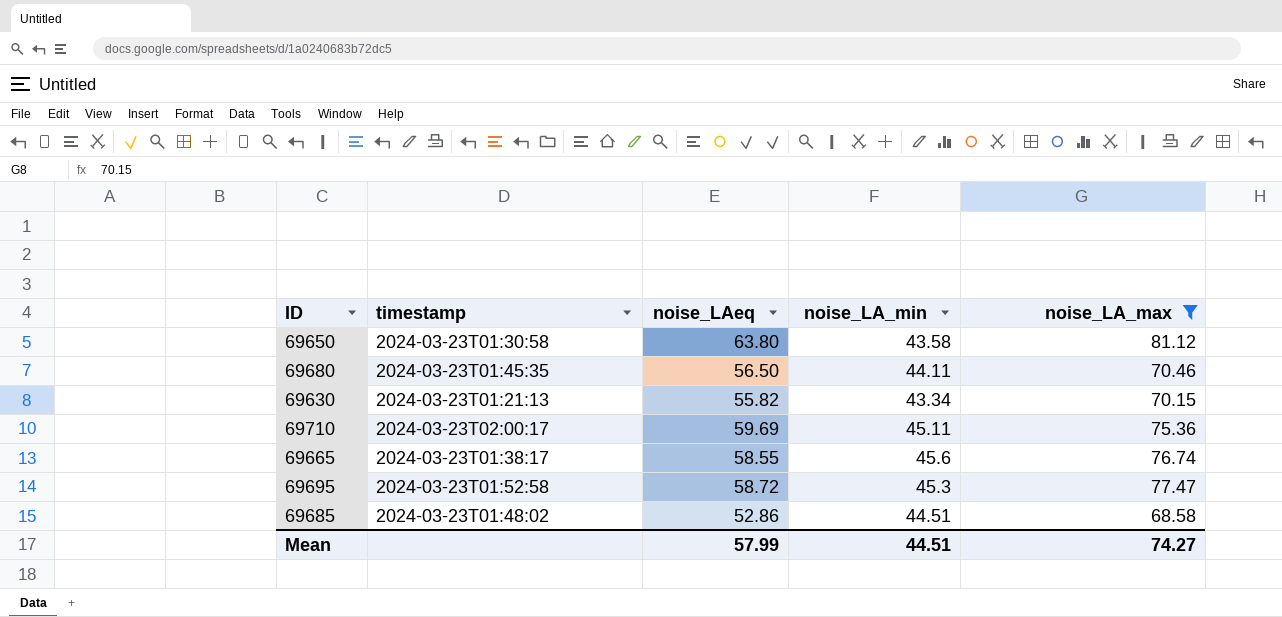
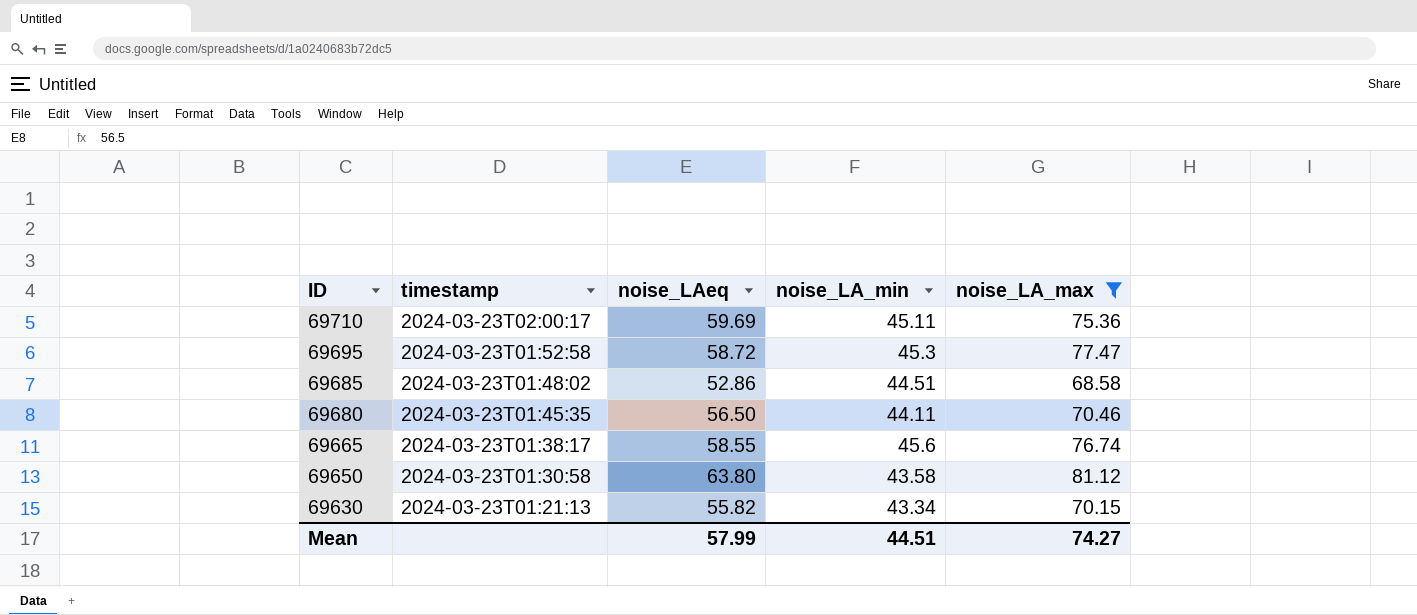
row order: none -> ID descending

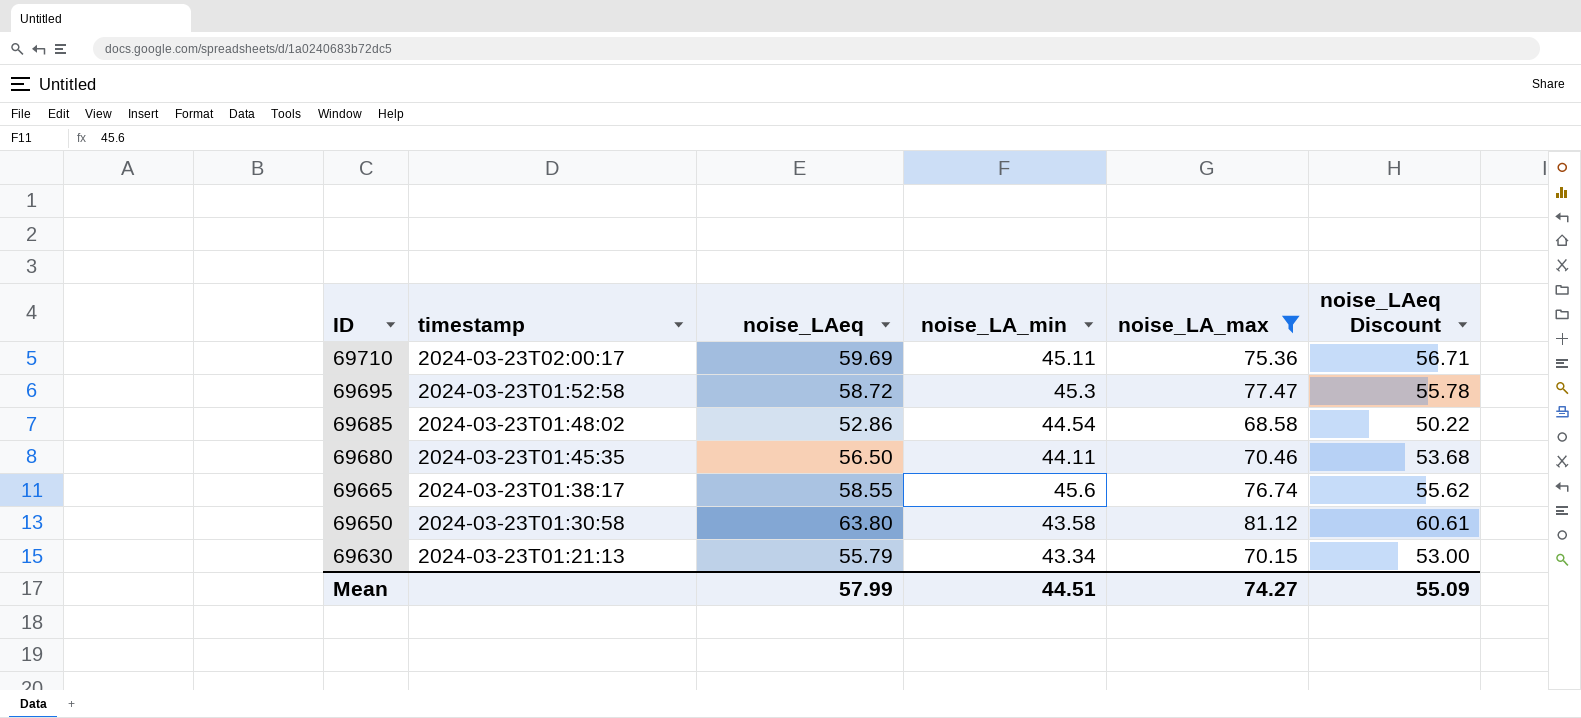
column noise_LAeq Discount | formula: none -> [noise_LAeq] * 0.95
69685 | noise_LA_min: 44.51 -> 44.54
69630 | noise_LAeq: 55.82 -> 55.79

